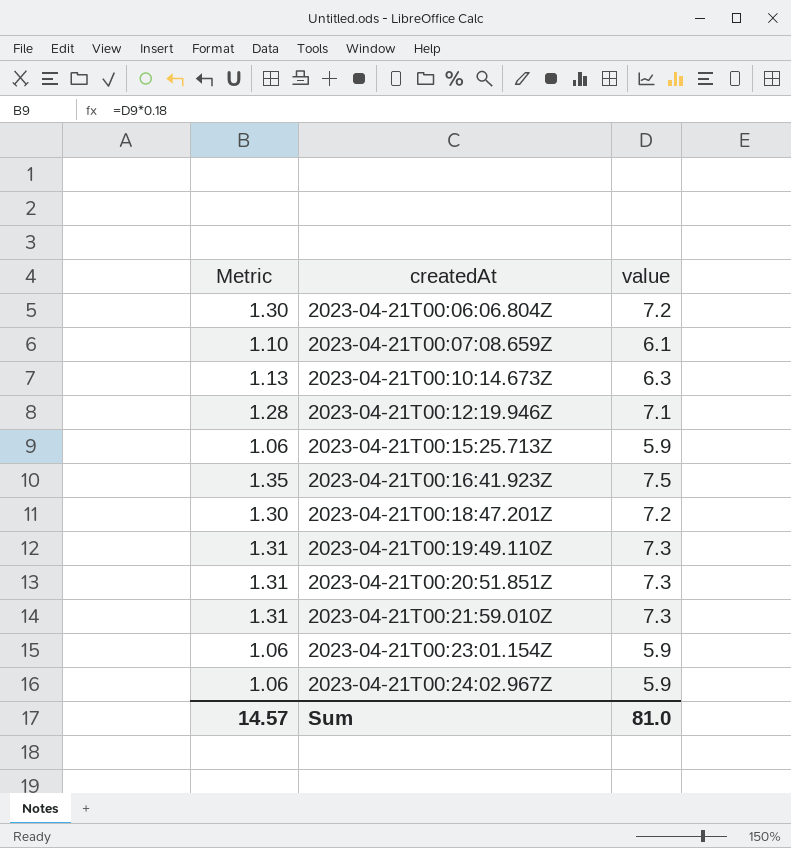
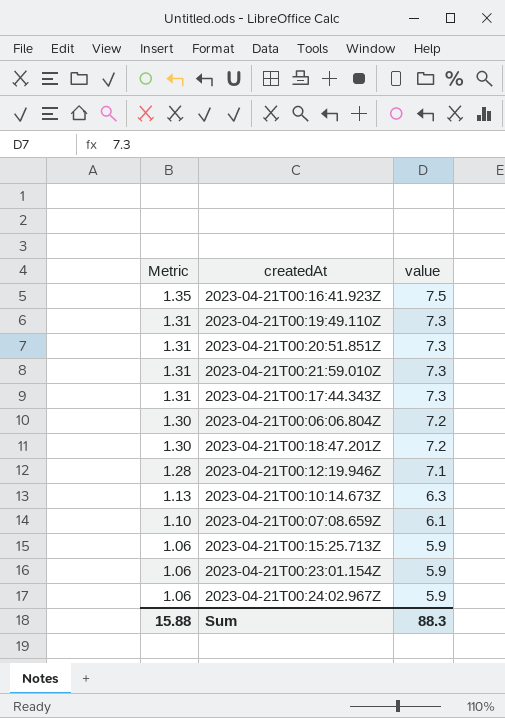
row order: createdAt ascending -> Metric descending
row 2023-04-21T00:17:44.343Z: none -> 1.31 | 7.3
Sum | Metric: 14.57 -> 15.88
Sum | value: 81.0 -> 88.3

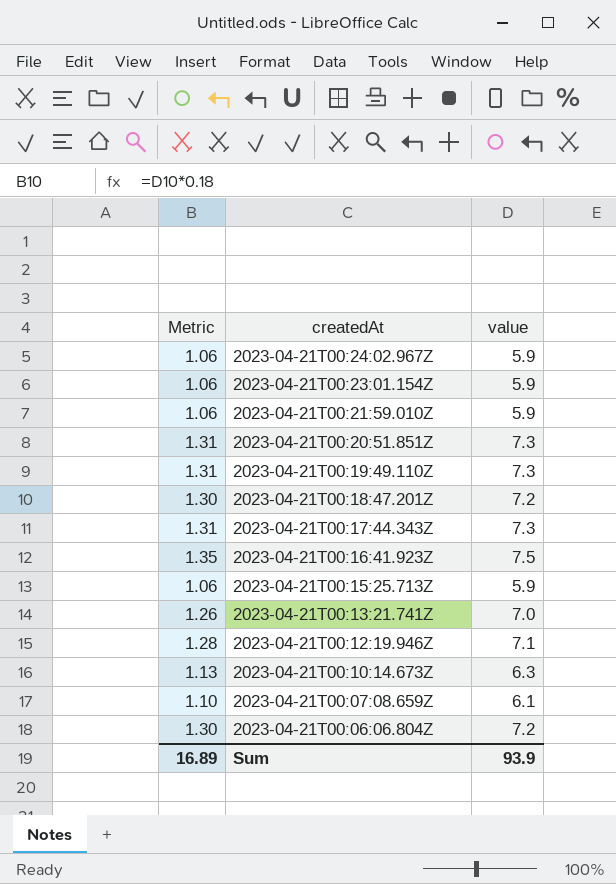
row order: Metric descending -> createdAt descending
2023-04-21T00:21:59.010Z | Metric: 1.31 -> 1.06
2023-04-21T00:21:59.010Z | value: 7.3 -> 5.9
row 2023-04-21T00:13:21.741Z: none -> 1.26 | 7.0
Sum | Metric: 15.88 -> 16.89
Sum | value: 88.3 -> 93.9

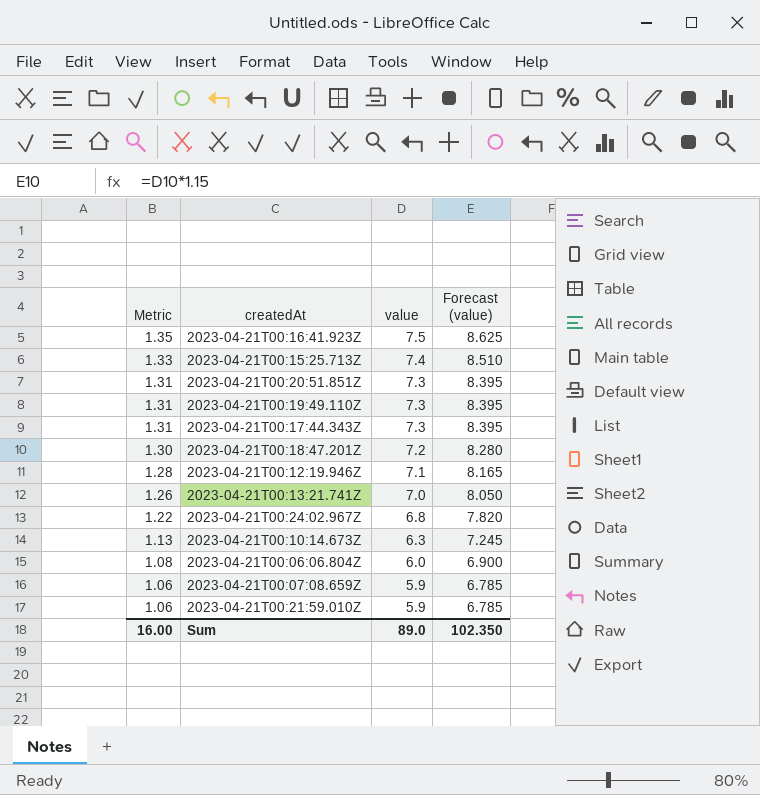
row order: createdAt descending -> Metric descending
column Forecast (value) | formula: none -> [value] * 1.15
row 2023-04-21T00:23:01.154Z: 1.06 | 5.9 -> none
2023-04-21T00:15:25.713Z | Metric: 1.06 -> 1.33
2023-04-21T00:15:25.713Z | value: 5.9 -> 7.4
2023-04-21T00:24:02.967Z | Metric: 1.06 -> 1.22
2023-04-21T00:24:02.967Z | value: 5.9 -> 6.8
2023-04-21T00:06:06.804Z | Metric: 1.30 -> 1.08
2023-04-21T00:06:06.804Z | value: 7.2 -> 6.0
2023-04-21T00:07:08.659Z | Metric: 1.10 -> 1.06
2023-04-21T00:07:08.659Z | value: 6.1 -> 5.9
Sum | Metric: 16.89 -> 16.00
Sum | value: 93.9 -> 89.0

